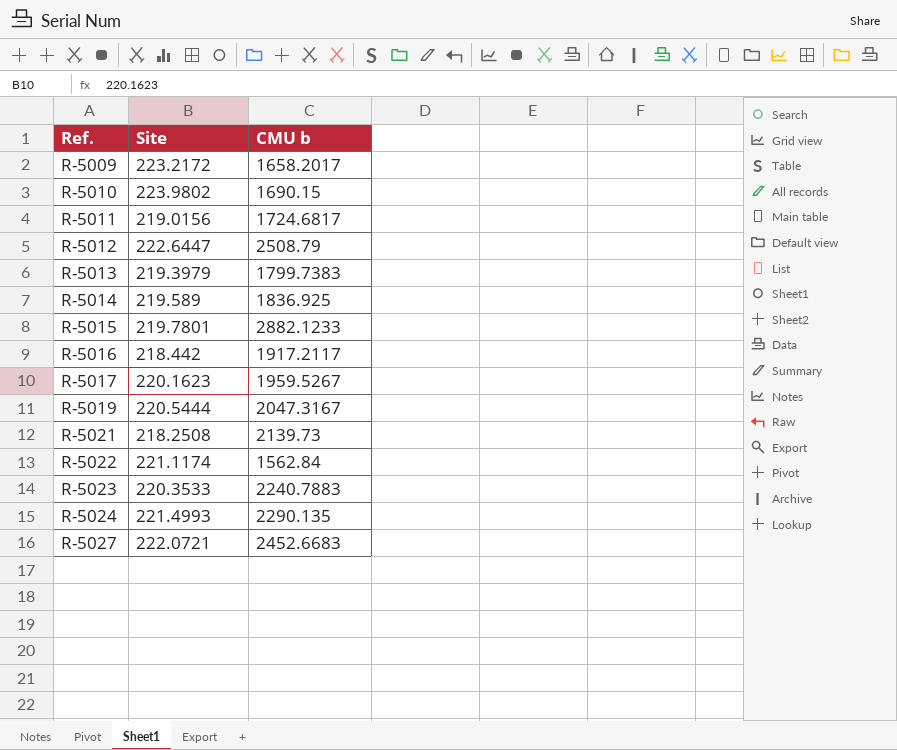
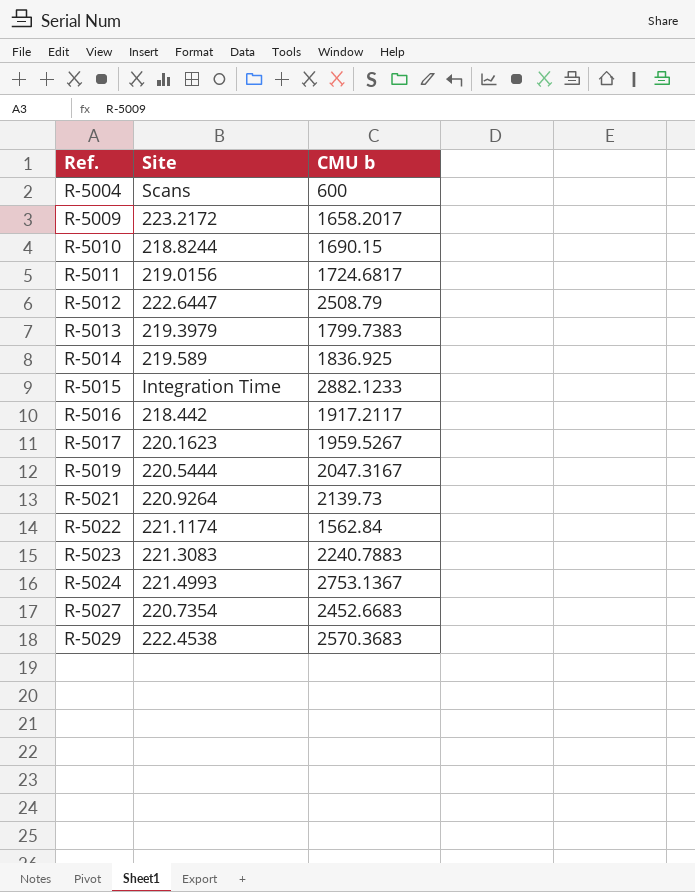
row R-5004: none -> Scans | 600
R-5010 | Site: 223.9802 -> 218.8244
R-5015 | Site: 219.7801 -> Integration Time
R-5021 | Site: 218.2508 -> 220.9264
R-5023 | Site: 220.3533 -> 221.3083
R-5024 | CMU b: 2290.135 -> 2753.1367
R-5027 | Site: 222.0721 -> 220.7354
row R-5029: none -> 222.4538 | 2570.3683

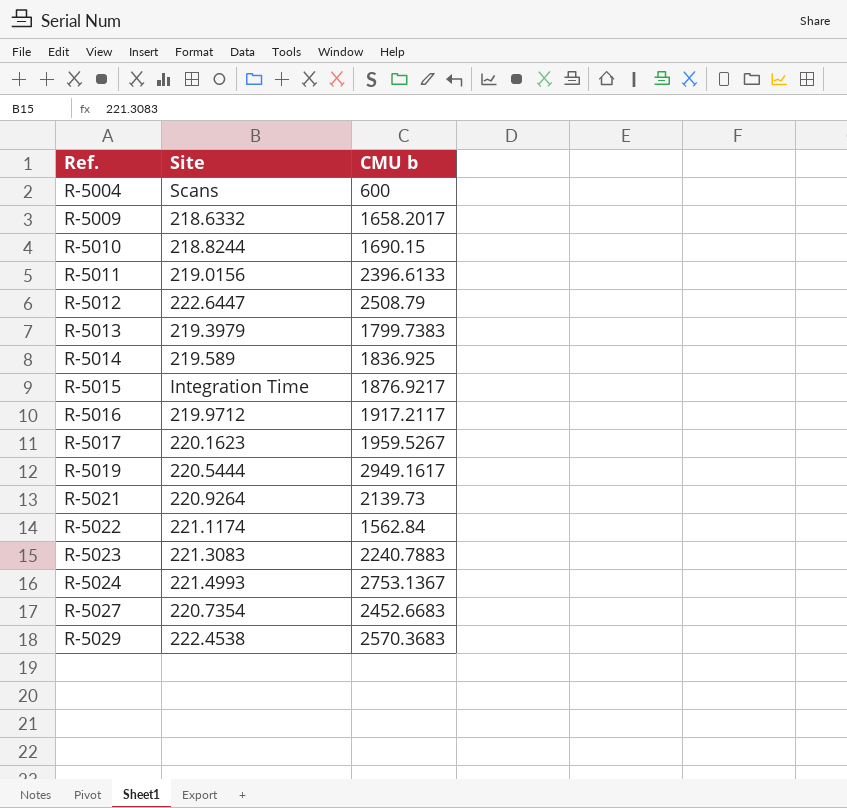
R-5009 | Site: 223.2172 -> 218.6332
R-5011 | CMU b: 1724.6817 -> 2396.6133
R-5015 | CMU b: 2882.1233 -> 1876.9217
R-5016 | Site: 218.442 -> 219.9712
R-5019 | CMU b: 2047.3167 -> 2949.1617

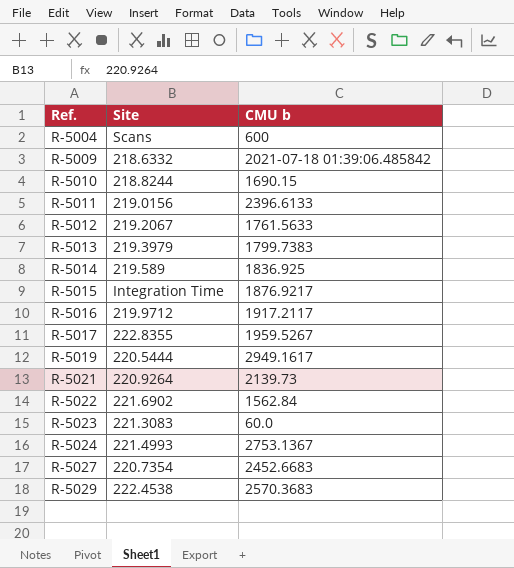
R-5009 | CMU b: 1658.2017 -> 2021-07-18 01:39:06.485842
R-5012 | Site: 222.6447 -> 219.2067
R-5012 | CMU b: 2508.79 -> 1761.5633
R-5017 | Site: 220.1623 -> 222.8355
R-5022 | Site: 221.1174 -> 221.6902
R-5023 | CMU b: 2240.7883 -> 60.0

